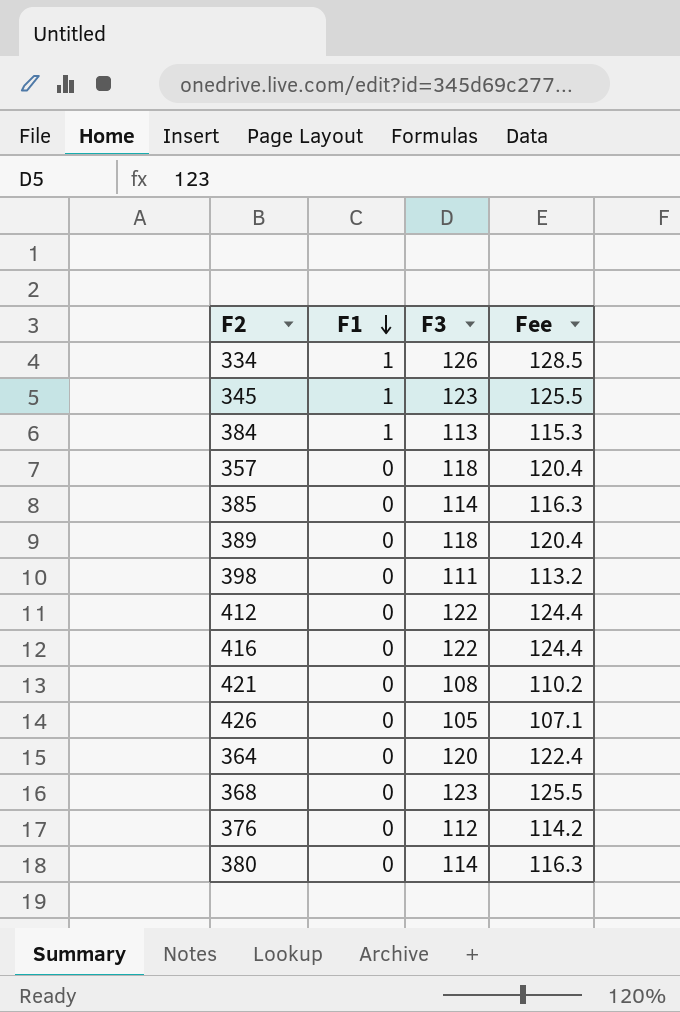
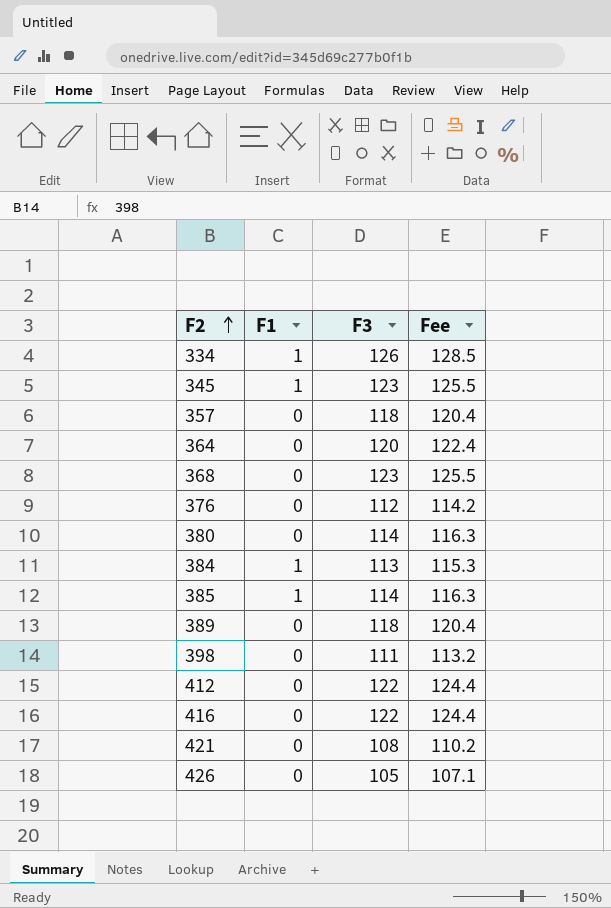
row order: F1 descending -> F2 ascending
385 | F1: 0 -> 1

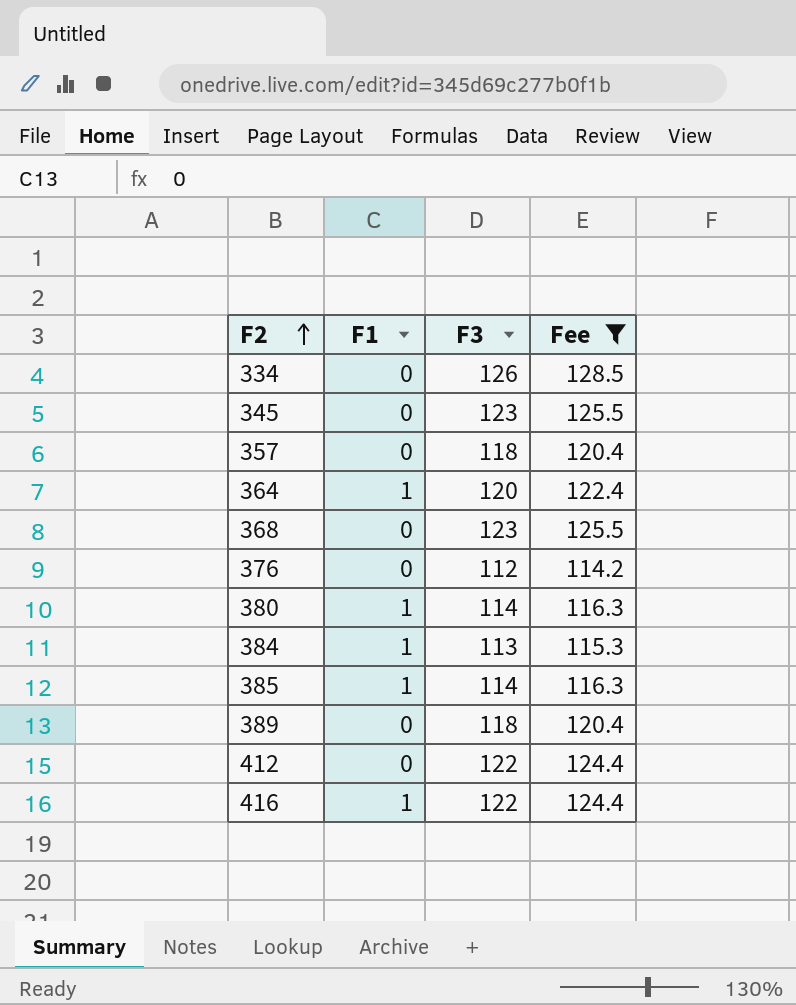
filter: none -> Fee >= 114.2
334 | F1: 1 -> 0
345 | F1: 1 -> 0
364 | F1: 0 -> 1
380 | F1: 0 -> 1
416 | F1: 0 -> 1

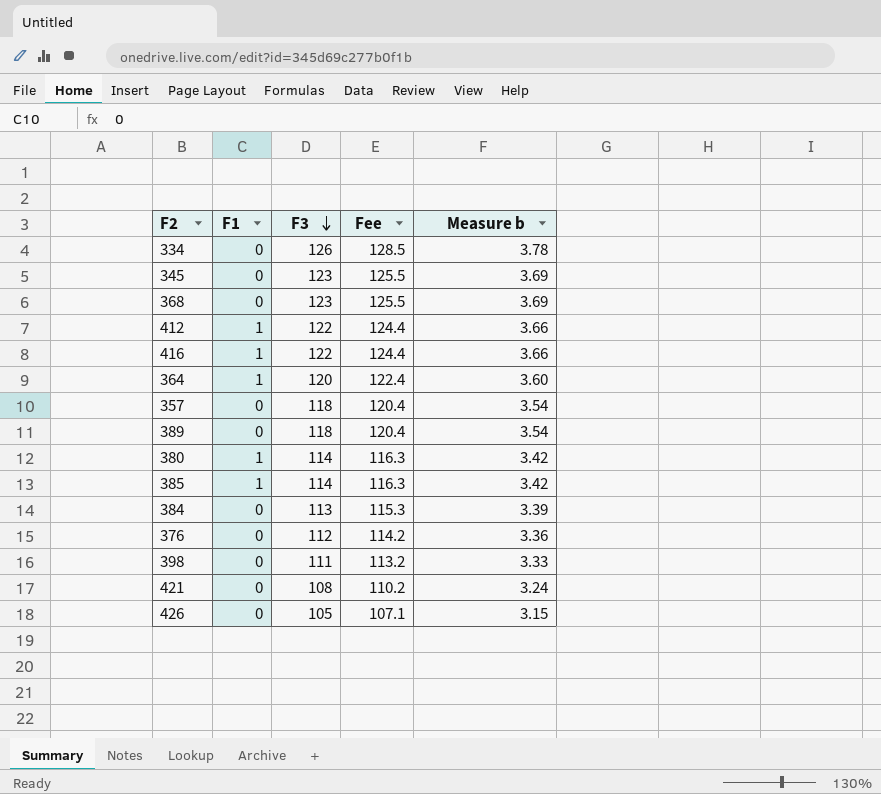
filter: Fee >= 114.2 -> none
row order: F2 ascending -> F3 descending
column Measure b | formula: none -> [F3] * 0.03
412 | F1: 0 -> 1
384 | F1: 1 -> 0

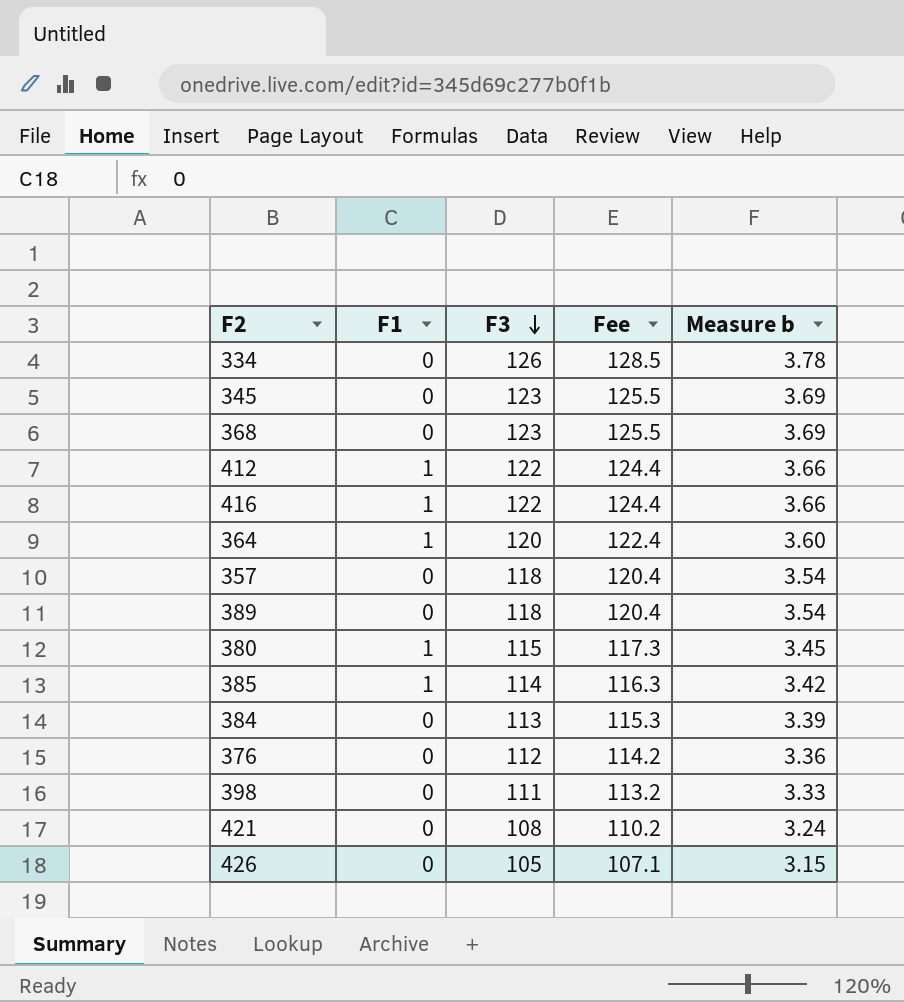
380 | F3: 114 -> 115
380 | Fee: 116.3 -> 117.3
380 | Measure b: 3.42 -> 3.45

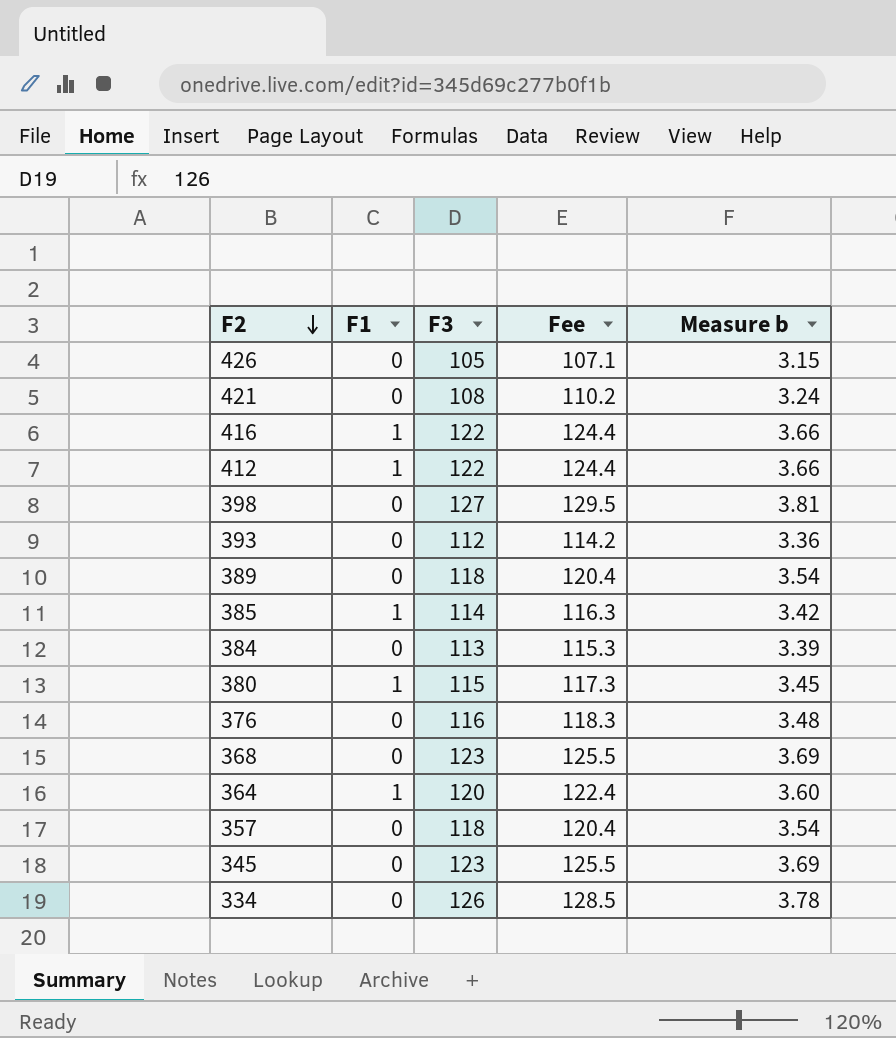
row order: F3 descending -> F2 descending
398 | F3: 111 -> 127
398 | Fee: 113.2 -> 129.5
398 | Measure b: 3.33 -> 3.81
row 393: none -> 0 | 112 | 114.2 | 3.36
376 | F3: 112 -> 116
376 | Fee: 114.2 -> 118.3
376 | Measure b: 3.36 -> 3.48

